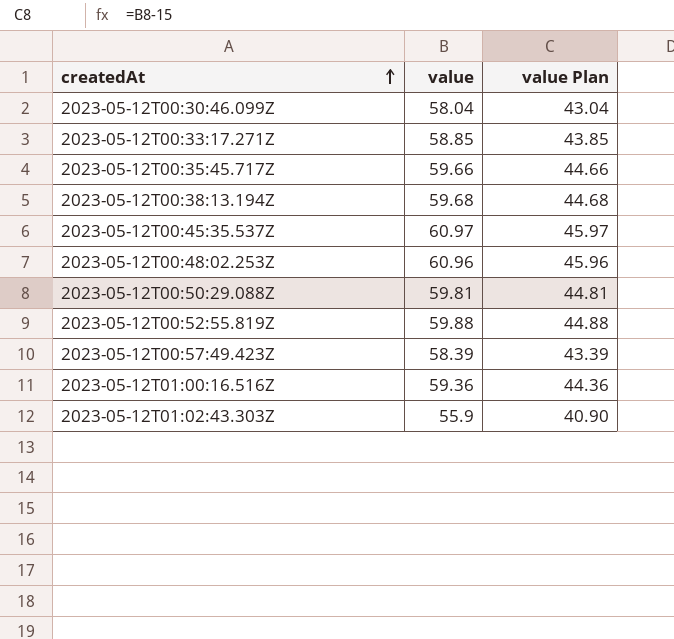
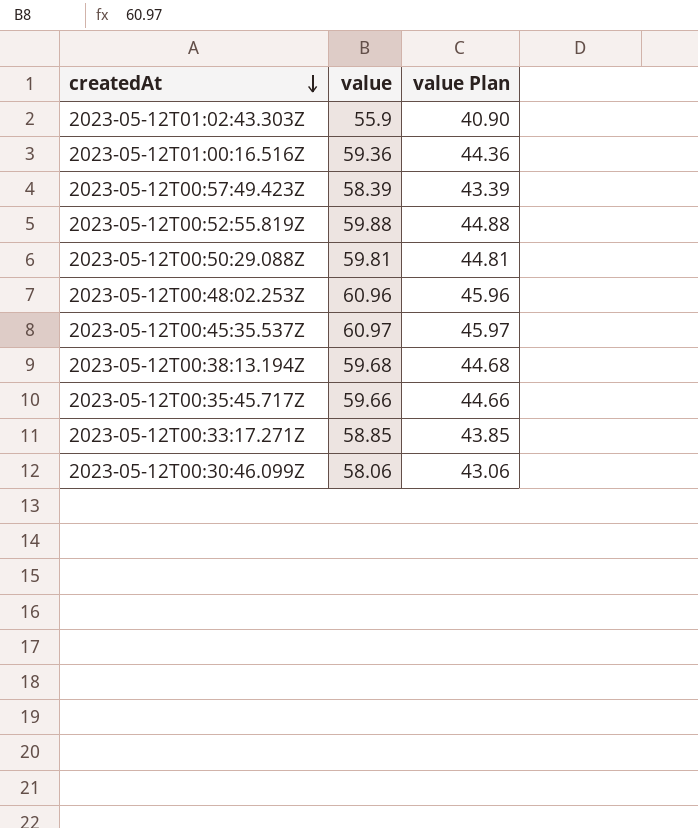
row order: createdAt ascending -> createdAt descending
2023-05-12T00:30:46.099Z | value: 58.04 -> 58.06
2023-05-12T00:30:46.099Z | value Plan: 43.04 -> 43.06

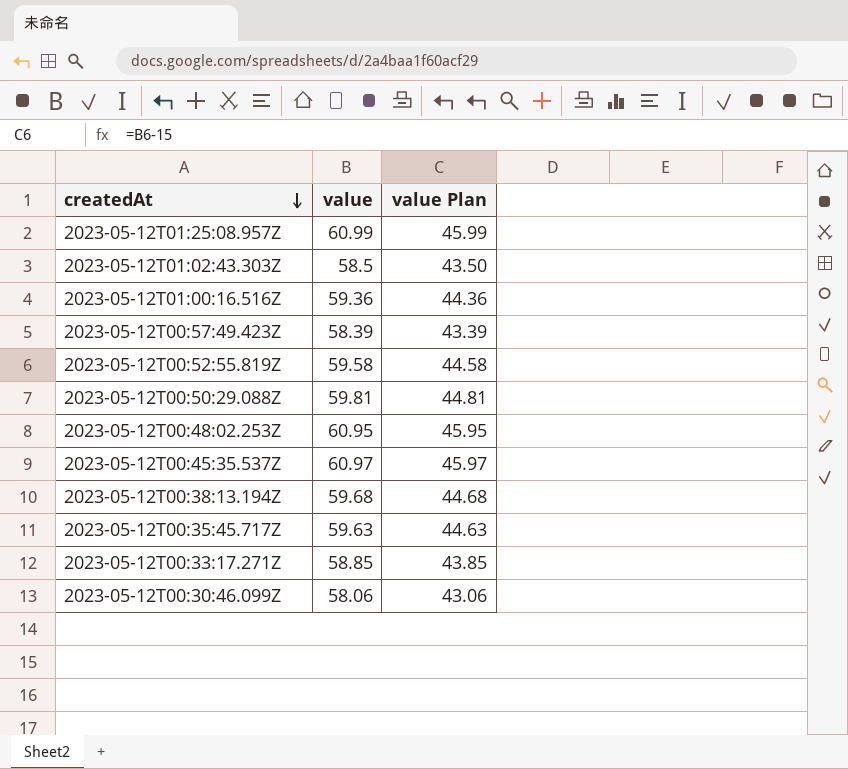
row 2023-05-12T01:25:08.957Z: none -> 60.99 | 45.99
2023-05-12T01:02:43.303Z | value: 55.9 -> 58.5
2023-05-12T01:02:43.303Z | value Plan: 40.90 -> 43.50
2023-05-12T00:52:55.819Z | value: 59.88 -> 59.58
2023-05-12T00:52:55.819Z | value Plan: 44.88 -> 44.58
2023-05-12T00:48:02.253Z | value: 60.96 -> 60.95
2023-05-12T00:48:02.253Z | value Plan: 45.96 -> 45.95
2023-05-12T00:35:45.717Z | value: 59.66 -> 59.63
2023-05-12T00:35:45.717Z | value Plan: 44.66 -> 44.63

